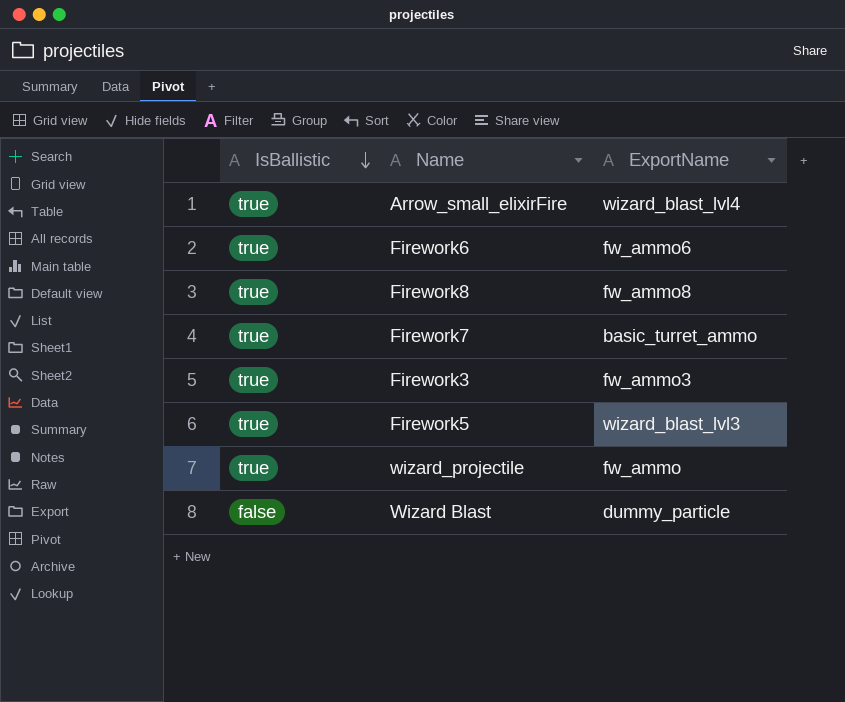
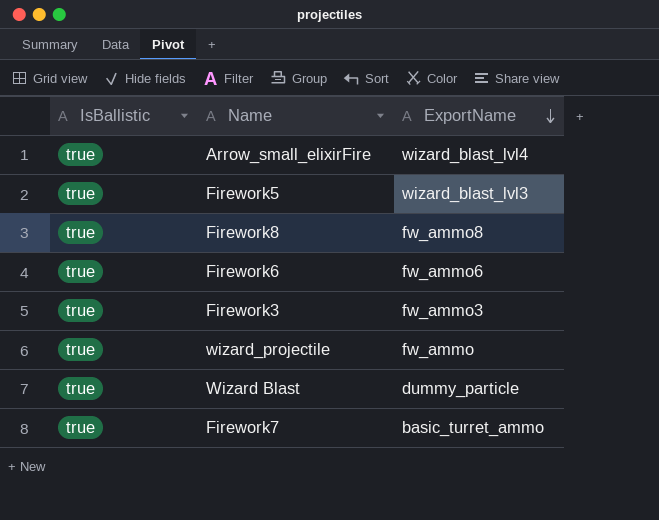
row order: IsBallistic descending -> ExportName descending
Wizard Blast | IsBallistic: false -> true

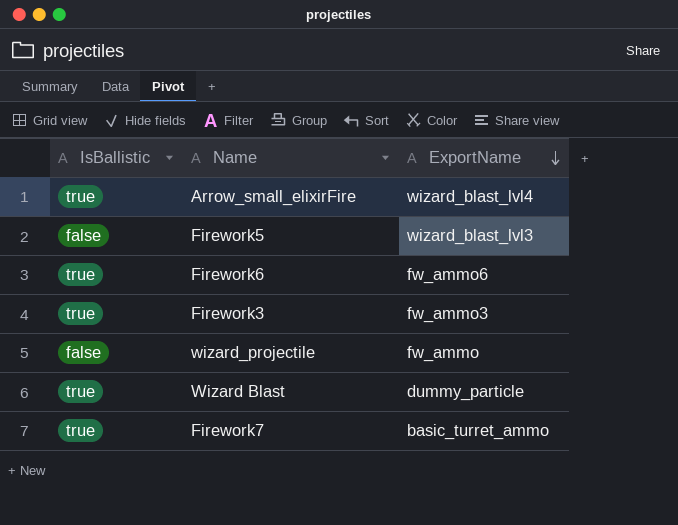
row Firework8: true | fw_ammo8 -> none
Firework5 | IsBallistic: true -> false
wizard_projectile | IsBallistic: true -> false

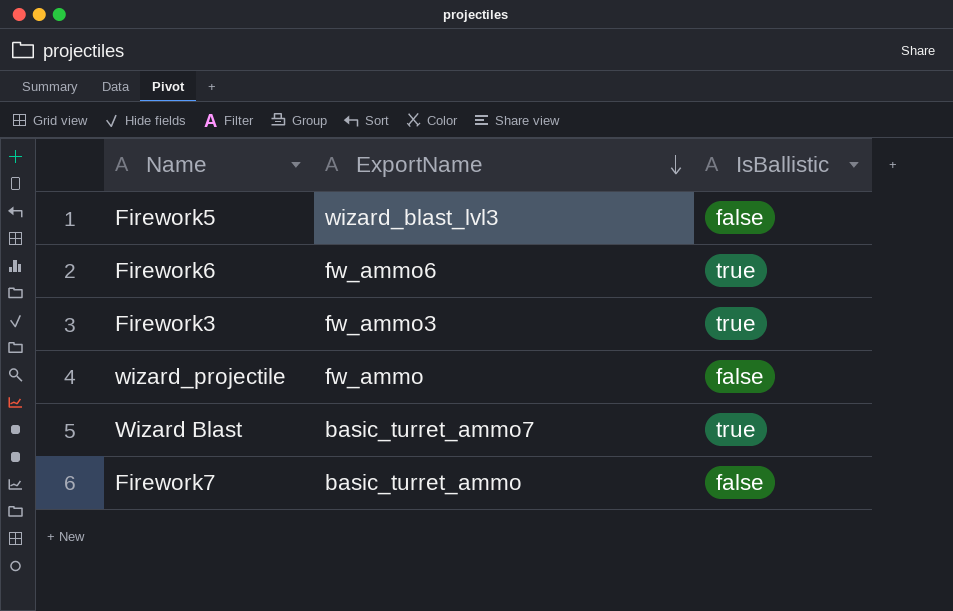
column IsBallistic | position: 1 -> 3
row Arrow_small_elixirFire: true | wizard_blast_lvl4 -> none
Wizard Blast | ExportName: dummy_particle -> basic_turret_ammo7
Firework7 | IsBallistic: true -> false

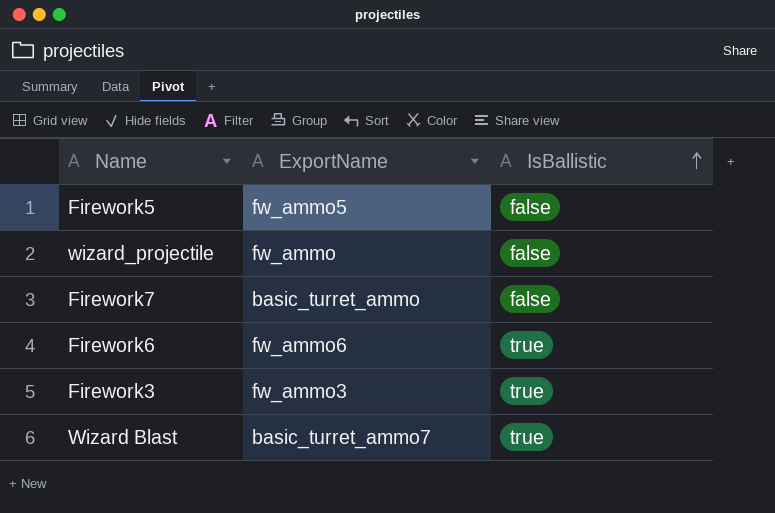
row order: ExportName descending -> IsBallistic ascending
Firework5 | ExportName: wizard_blast_lvl3 -> fw_ammo5

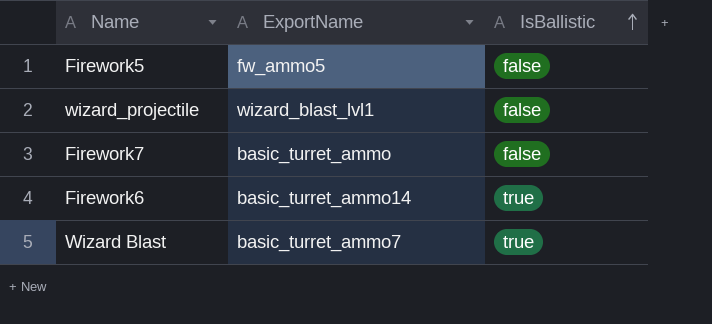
row Firework3: fw_ammo3 | true -> none
wizard_projectile | ExportName: fw_ammo -> wizard_blast_lvl1
Firework6 | ExportName: fw_ammo6 -> basic_turret_ammo14

